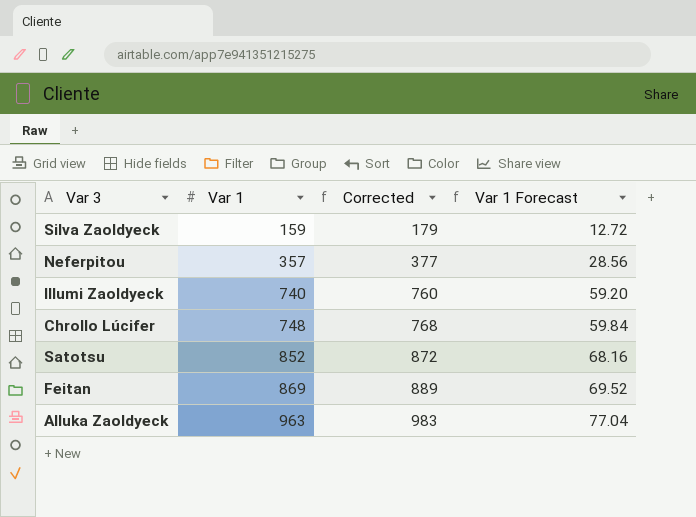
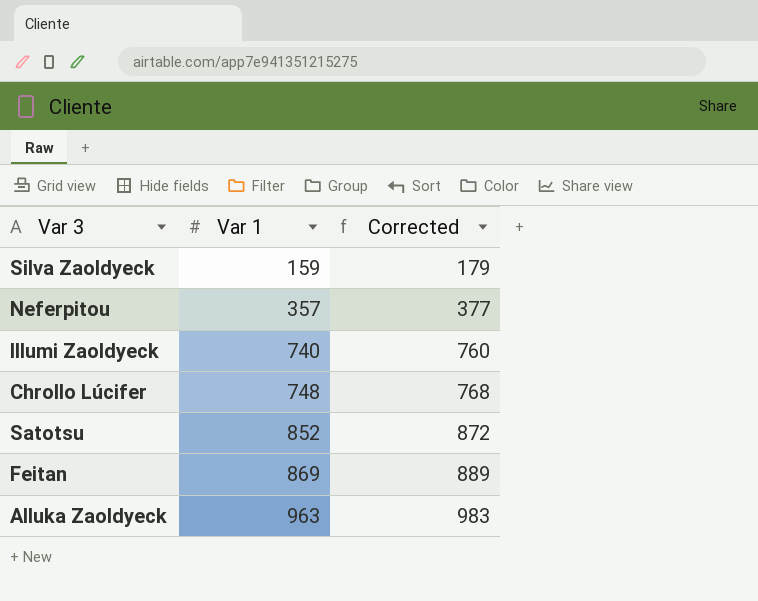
column Var 1 Forecast | formula: [Var 1] * 0.08 -> none

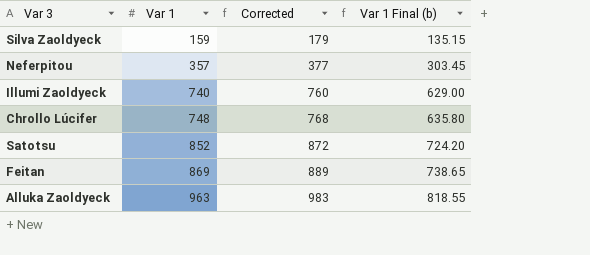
column Var 1 Final (b) | formula: none -> [Var 1] * 0.85

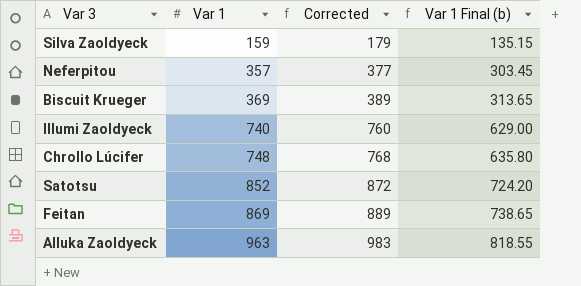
row Biscuit Krueger: none -> 369 | 389 | 313.65

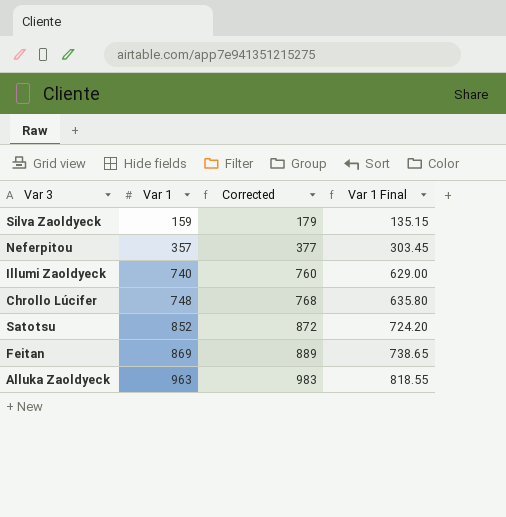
column name: Var 1 Final (b) -> Var 1 Final
row Biscuit Krueger: 369 | 389 | 313.65 -> none

